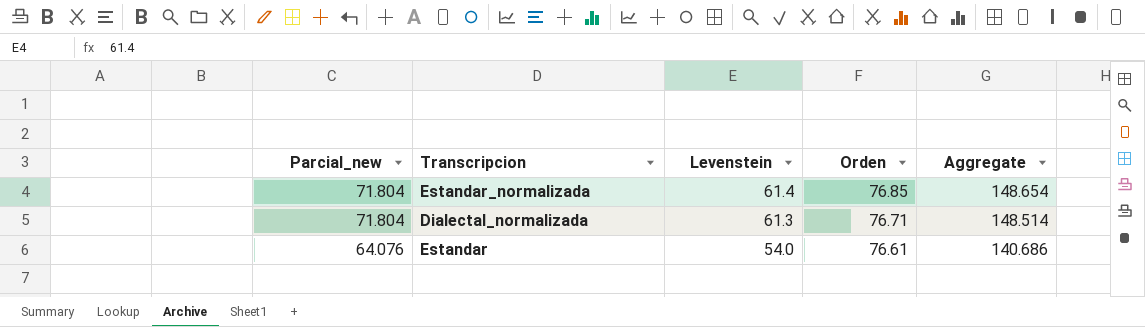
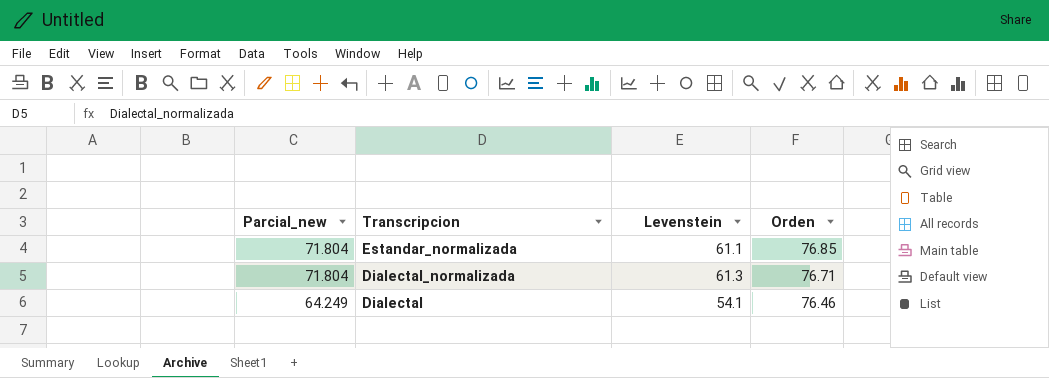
column Aggregate | formula: [Parcial_new] + [Orden] -> none
row Estandar: 64.076 | 54.0 | 76.61 | 140.686 -> none
Estandar_normalizada | Levenstein: 61.4 -> 61.1
row Dialectal: none -> 64.249 | 54.1 | 76.46

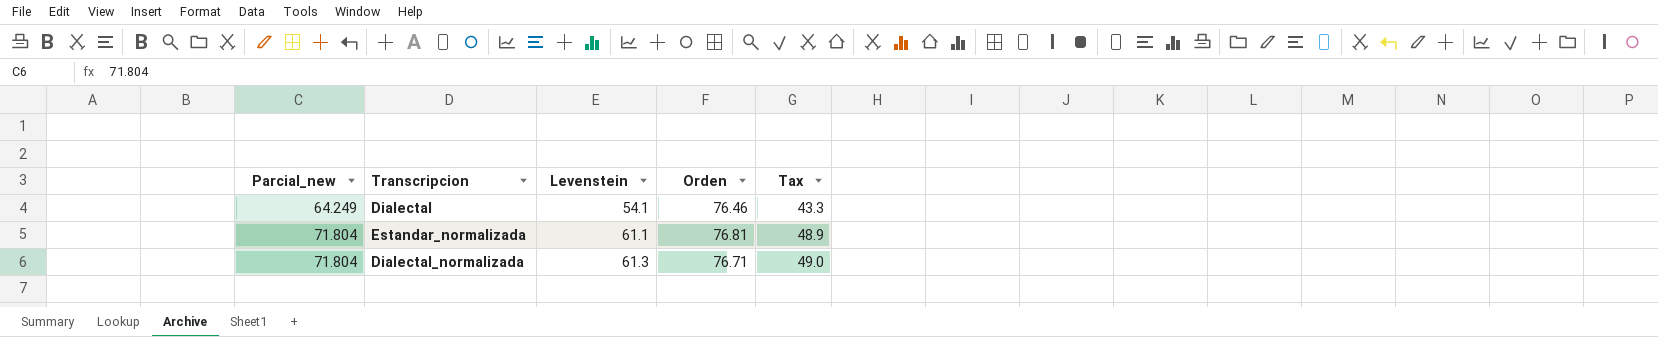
row order: Parcial_new descending -> Parcial_new ascending
column Tax | formula: none -> [Levenstein] * 0.8
Estandar_normalizada | Orden: 76.85 -> 76.81

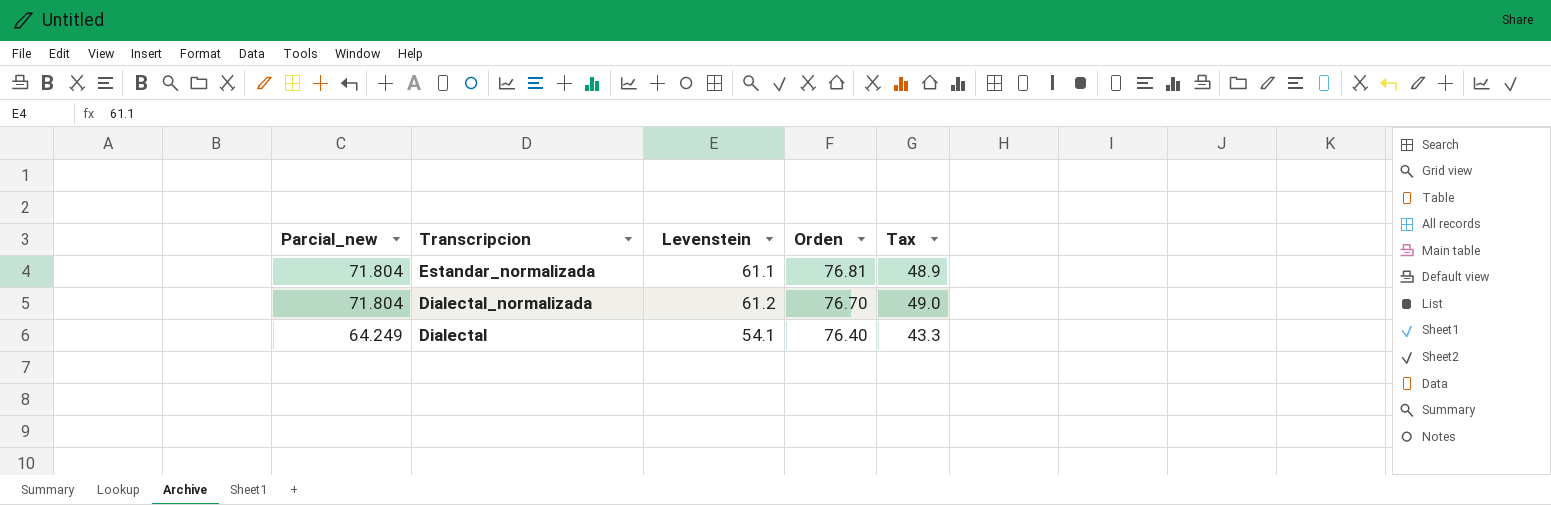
row order: Parcial_new ascending -> Parcial_new descending
Dialectal_normalizada | Levenstein: 61.3 -> 61.2
Dialectal_normalizada | Orden: 76.71 -> 76.70
Dialectal | Orden: 76.46 -> 76.40

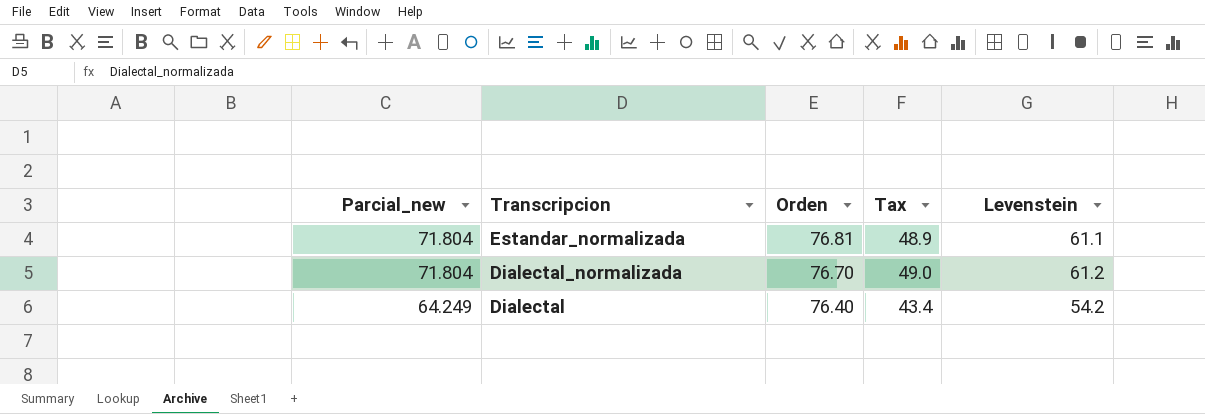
column Levenstein | position: 3 -> 5
Dialectal | Tax: 43.3 -> 43.4
Dialectal | Levenstein: 54.1 -> 54.2

